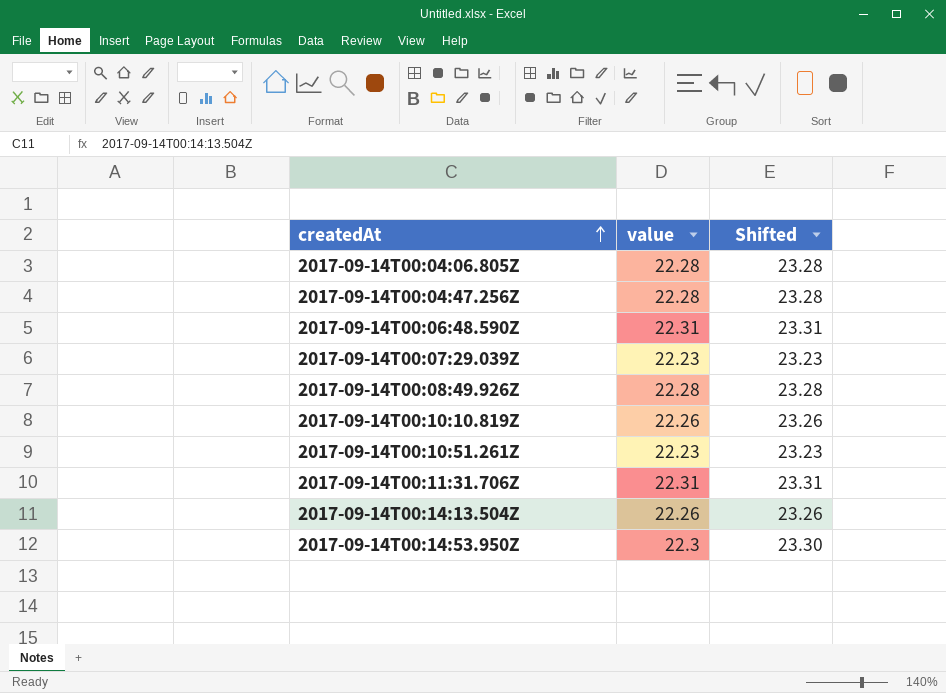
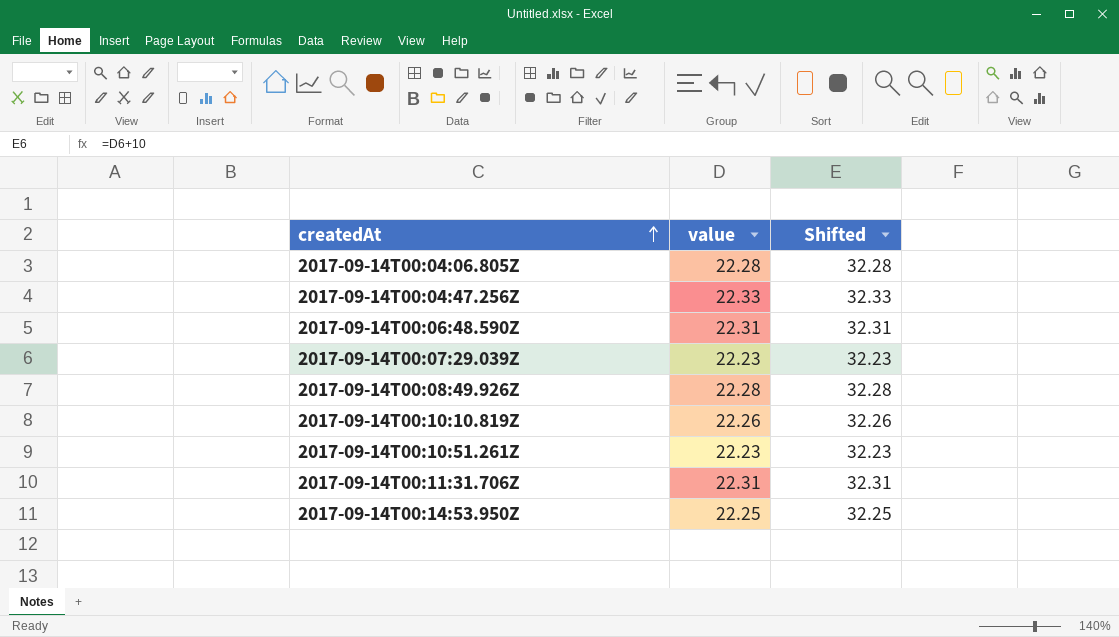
column Shifted | formula: [value] + 1 -> [value] + 10
row 2017-09-14T00:14:13.504Z: 22.26 | 23.26 -> none
2017-09-14T00:04:47.256Z | value: 22.28 -> 22.33
2017-09-14T00:14:53.950Z | value: 22.3 -> 22.25

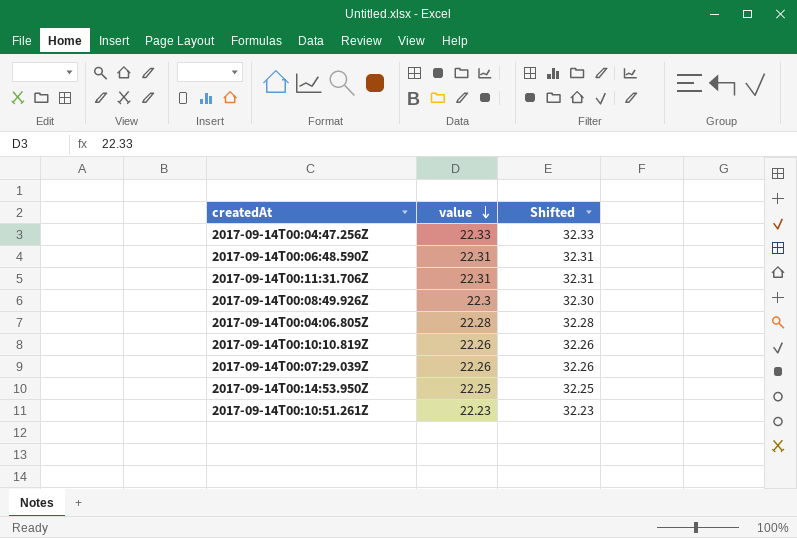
row order: createdAt ascending -> value descending
2017-09-14T00:08:49.926Z | value: 22.28 -> 22.3
2017-09-14T00:08:49.926Z | Shifted: 32.28 -> 32.30
2017-09-14T00:07:29.039Z | value: 22.23 -> 22.26
2017-09-14T00:07:29.039Z | Shifted: 32.23 -> 32.26

